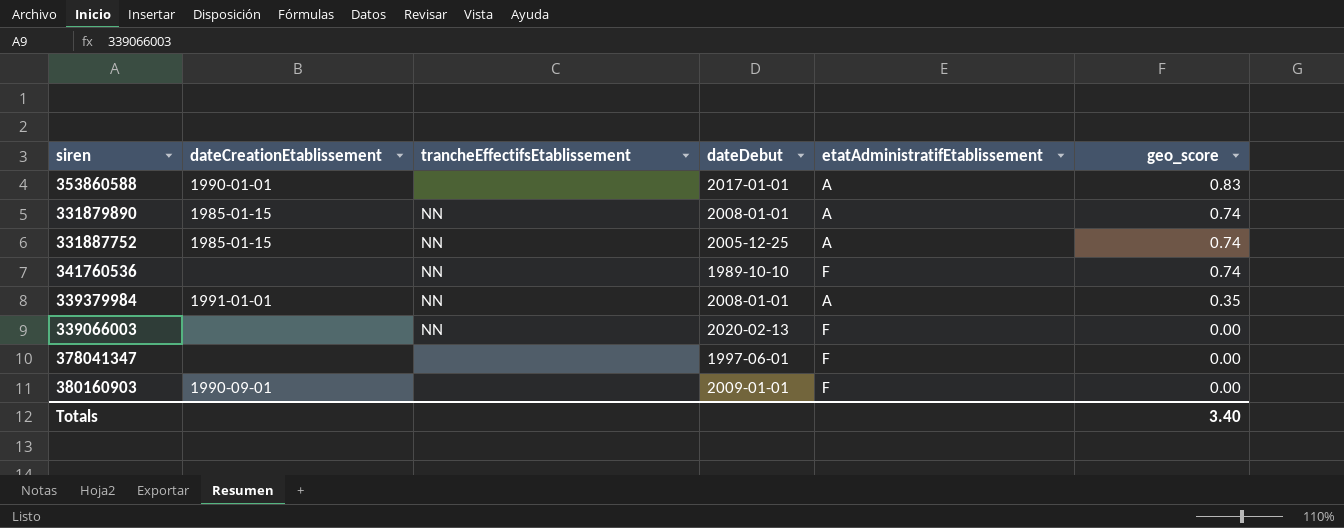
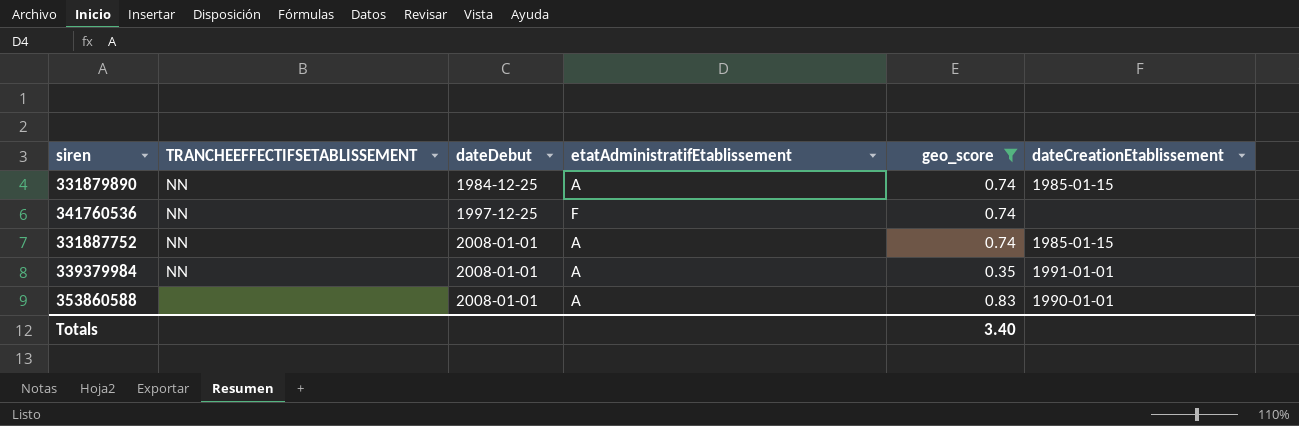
filter: none -> geo_score != 0.00
row order: geo_score descending -> dateDebut ascending
column name: trancheEffectifsEtablissement -> TRANCHEEFFECTIFSETABLISSEMENT
column dateCreationEtablissement | position: 2 -> 6
331879890 | dateDebut: 2008-01-01 -> 1984-12-25
341760536 | dateDebut: 1989-10-10 -> 1997-12-25
331887752 | dateDebut: 2005-12-25 -> 2008-01-01
353860588 | dateDebut: 2017-01-01 -> 2008-01-01

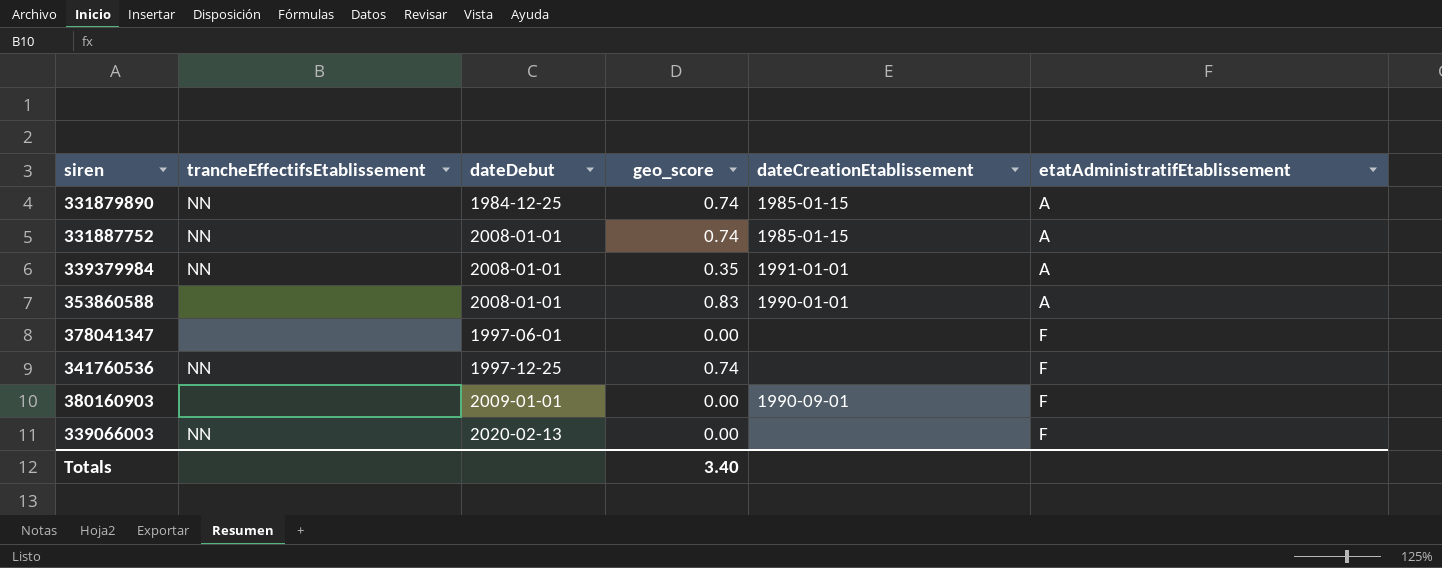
filter: geo_score != 0.00 -> none
row order: dateDebut ascending -> etatAdministratifEtablissement ascending
column name: TRANCHEEFFECTIFSETABLISSEMENT -> trancheEffectifsEtablissement
column etatAdministratifEtablissement | position: 4 -> 6

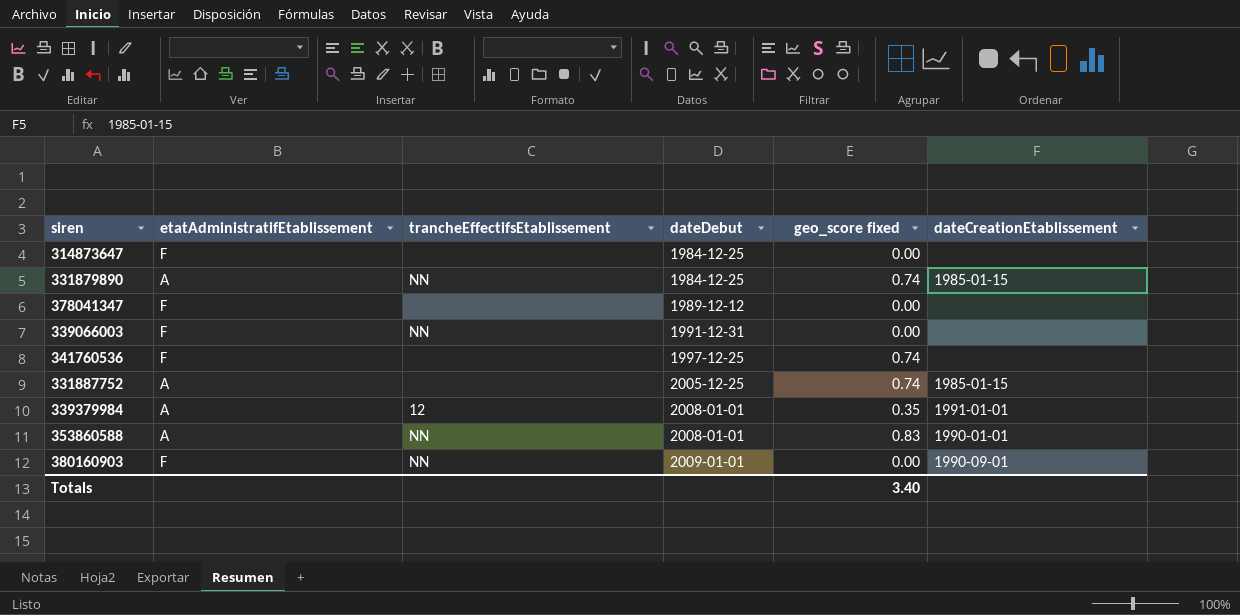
row order: etatAdministratifEtablissement ascending -> dateDebut ascending
column etatAdministratifEtablissement | position: 6 -> 2
column name: geo_score -> geo_score fixed
row 314873647: none -> F | none | 1984-12-25 | 0.00 | none
378041347 | dateDebut: 1997-06-01 -> 1989-12-12
339066003 | dateDebut: 2020-02-13 -> 1991-12-31
341760536 | trancheEffectifsEtablissement: NN -> none
331887752 | trancheEffectifsEtablissement: NN -> none
331887752 | dateDebut: 2008-01-01 -> 2005-12-25
339379984 | trancheEffectifsEtablissement: NN -> 12
353860588 | trancheEffectifsEtablissement: none -> NN
380160903 | trancheEffectifsEtablissement: none -> NN

